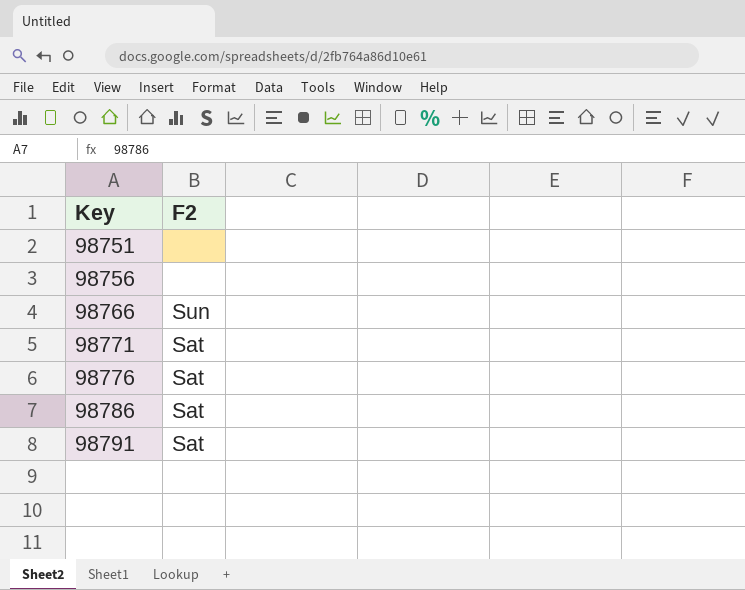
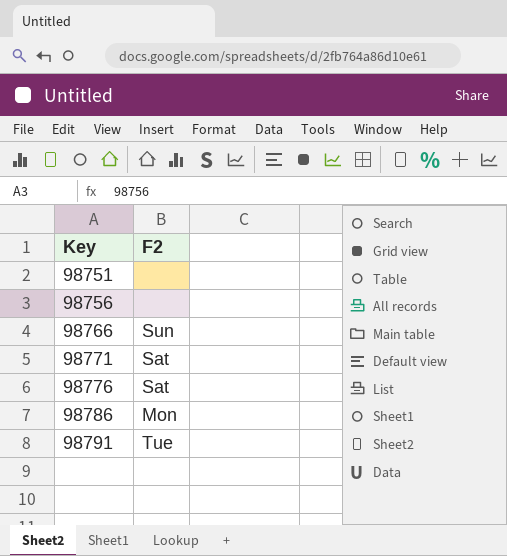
98786 | F2: Sat -> Mon
98791 | F2: Sat -> Tue

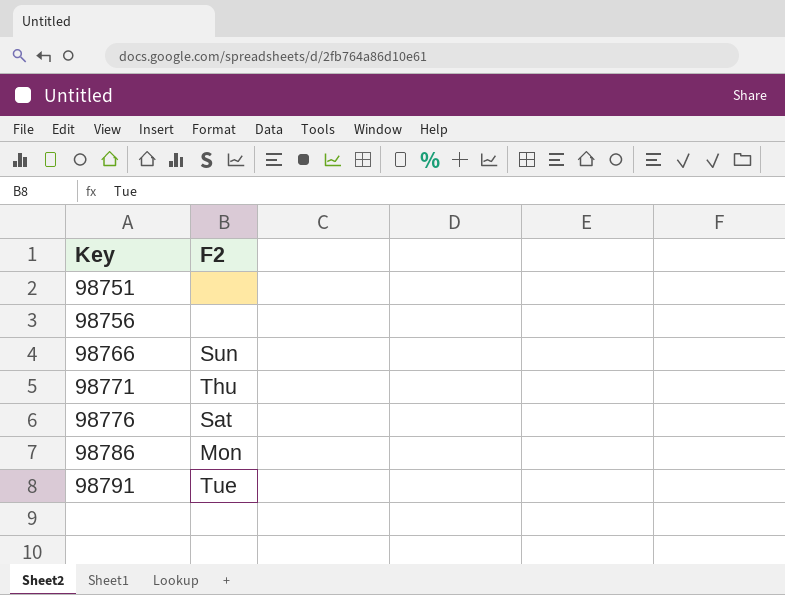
98771 | F2: Sat -> Thu

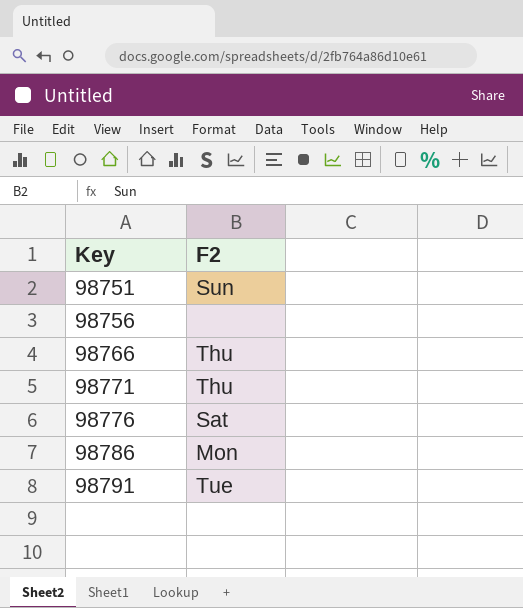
98751 | F2: none -> Sun
98766 | F2: Sun -> Thu

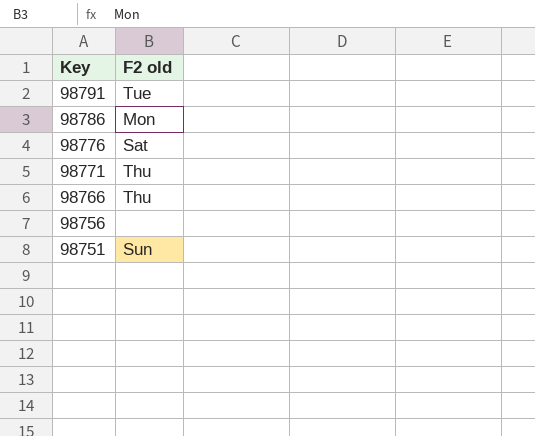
row order: Key ascending -> Key descending
column name: F2 -> F2 old

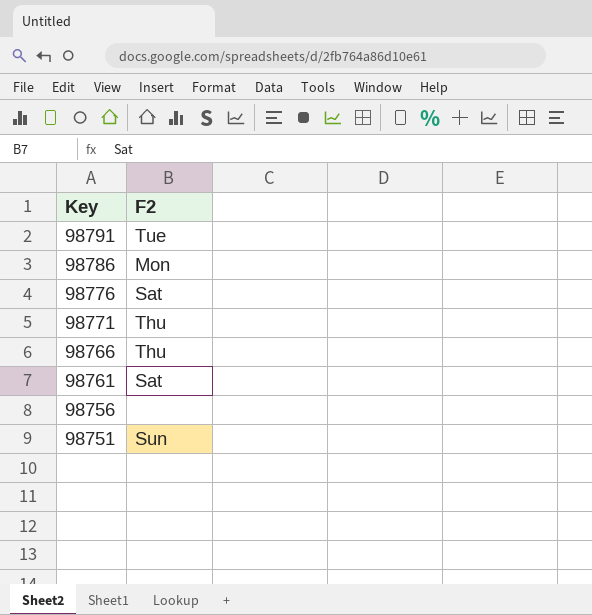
column name: F2 old -> F2
row 98761: none -> Sat

